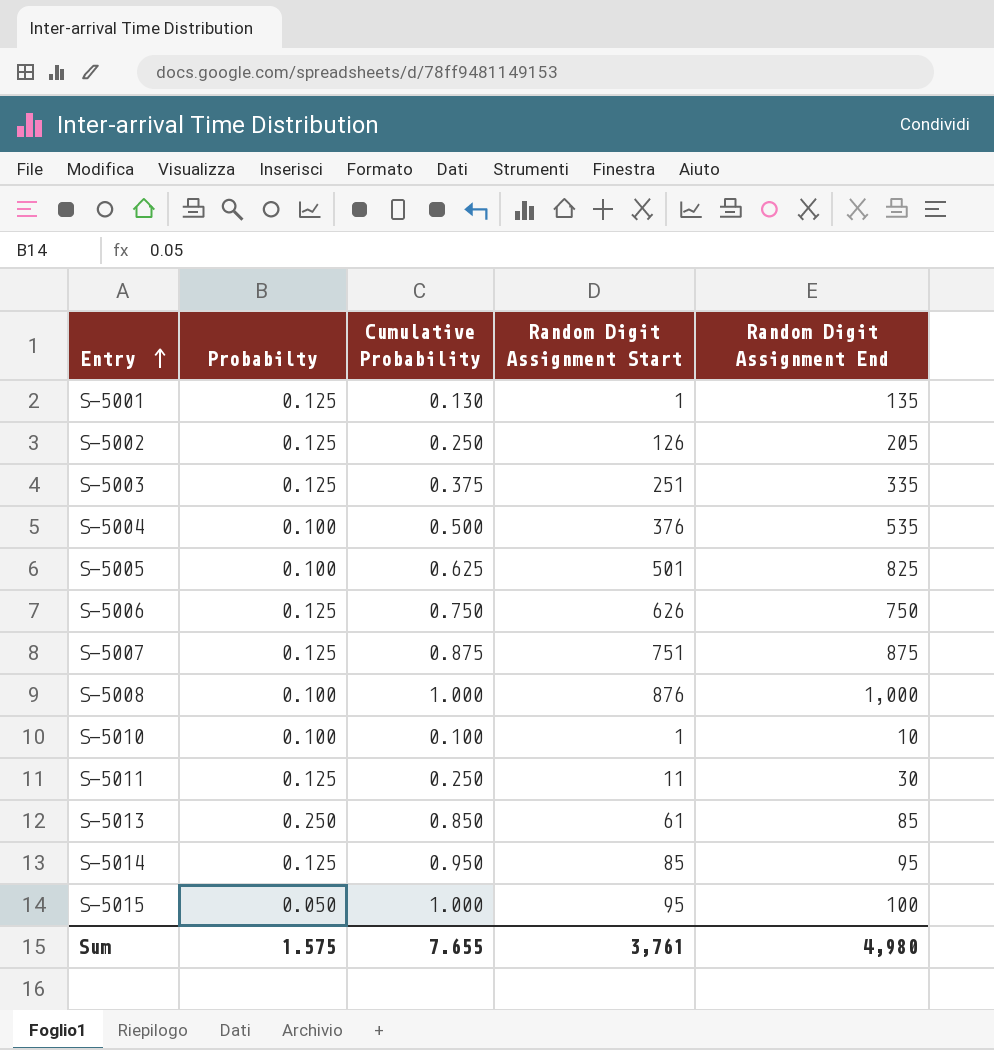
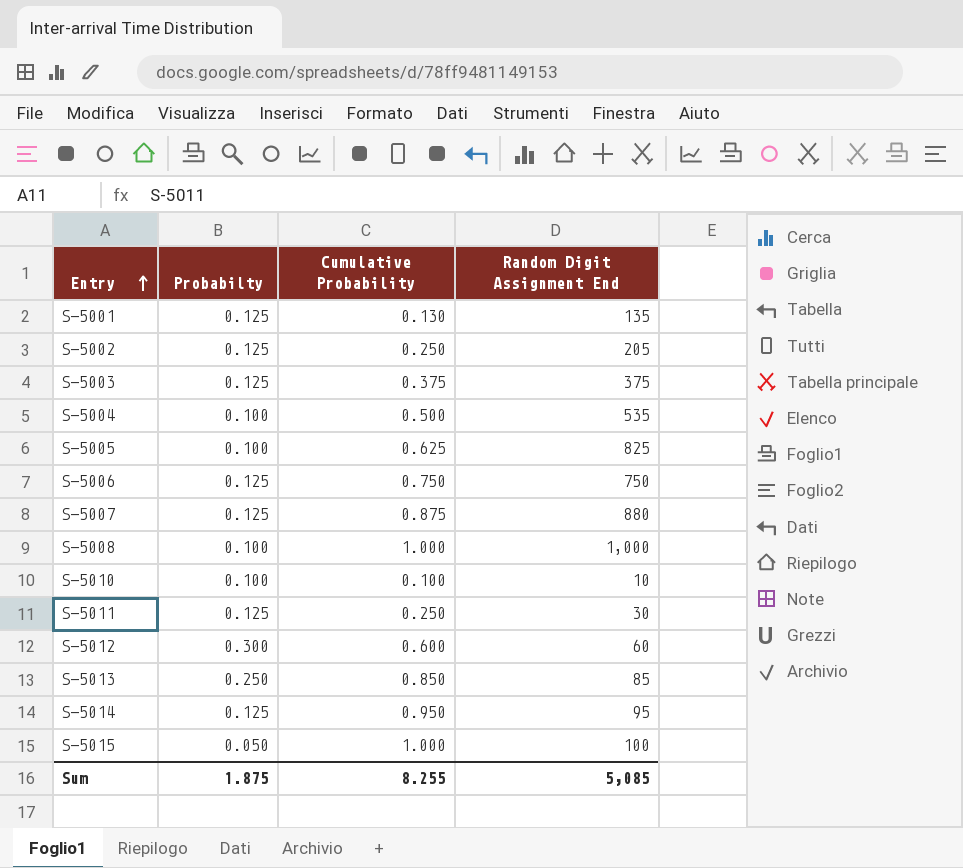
column Random Digit Assignment Start | position: 4 -> none
S-5003 | Random Digit Assignment End: 335 -> 375
S-5007 | Random Digit Assignment End: 875 -> 880
row S-5012: none -> 0.300 | 0.600 | 60
Sum | Probabilty: 1.575 -> 1.875
Sum | Cumulative Probability: 7.655 -> 8.255
Sum | Random Digit Assignment End: 4,980 -> 5,085

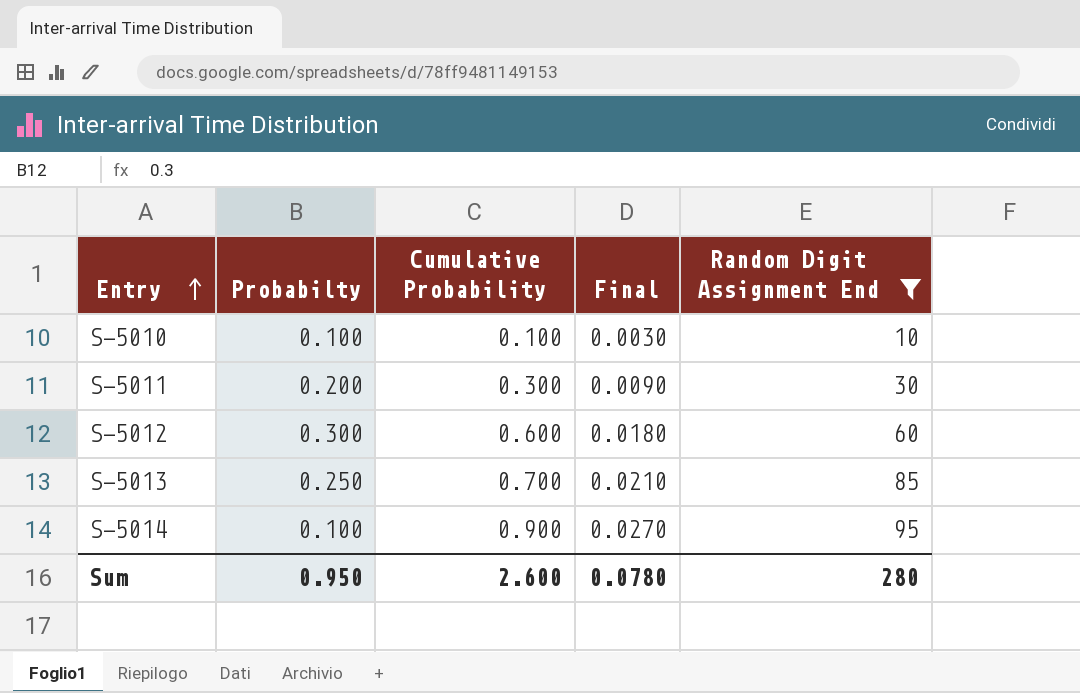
filter: none -> Random Digit Assignment End <= 95
column Final | formula: none -> [Cumulative Probability] * 0.03
S-5011 | Probabilty: 0.125 -> 0.200
S-5011 | Cumulative Probability: 0.250 -> 0.300
S-5013 | Cumulative Probability: 0.850 -> 0.700
S-5014 | Probabilty: 0.125 -> 0.100
S-5014 | Cumulative Probability: 0.950 -> 0.900
Sum | Probabilty: 1.875 -> 0.950
Sum | Cumulative Probability: 8.255 -> 2.600
Sum | Random Digit Assignment End: 5,085 -> 280

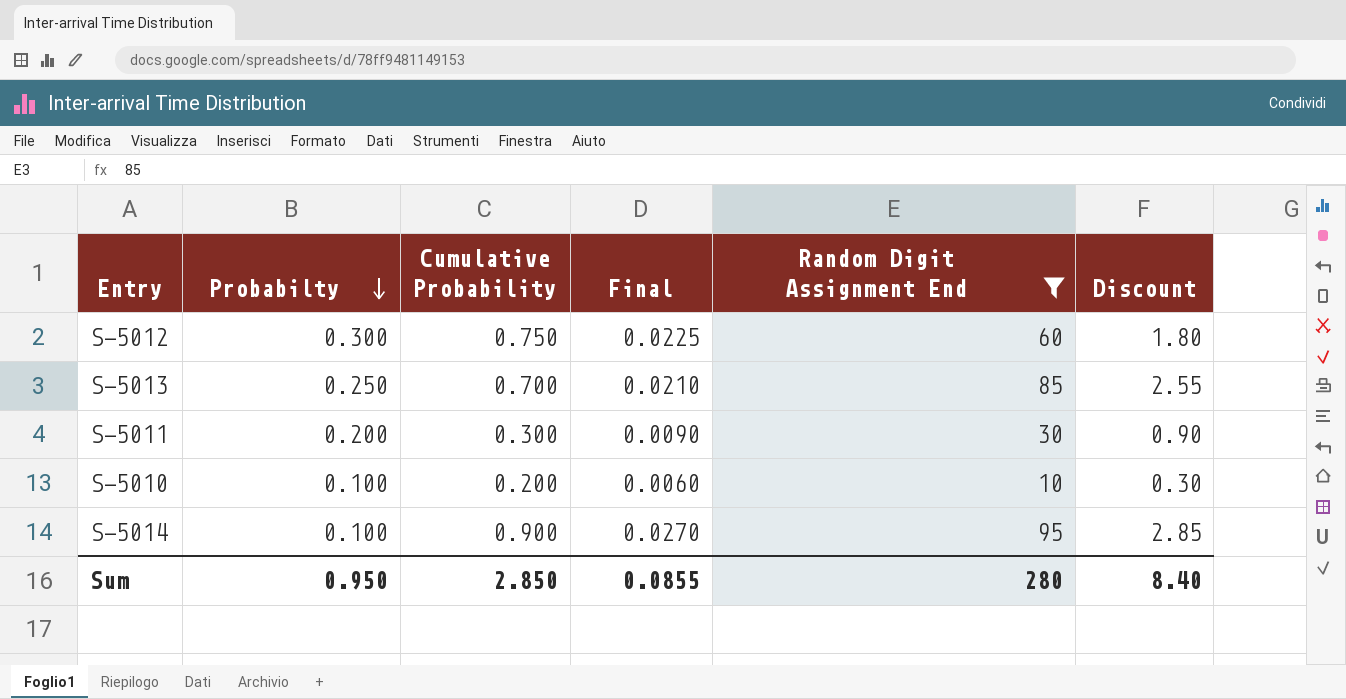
row order: Entry ascending -> Probabilty descending
column Discount | formula: none -> [Random Digit Assignment End] * 0.03
S-5012 | Cumulative Probability: 0.600 -> 0.750
S-5012 | Final: 0.0180 -> 0.0225
S-5010 | Cumulative Probability: 0.100 -> 0.200
S-5010 | Final: 0.0030 -> 0.0060
Sum | Cumulative Probability: 2.600 -> 2.850
Sum | Final: 0.0780 -> 0.0855

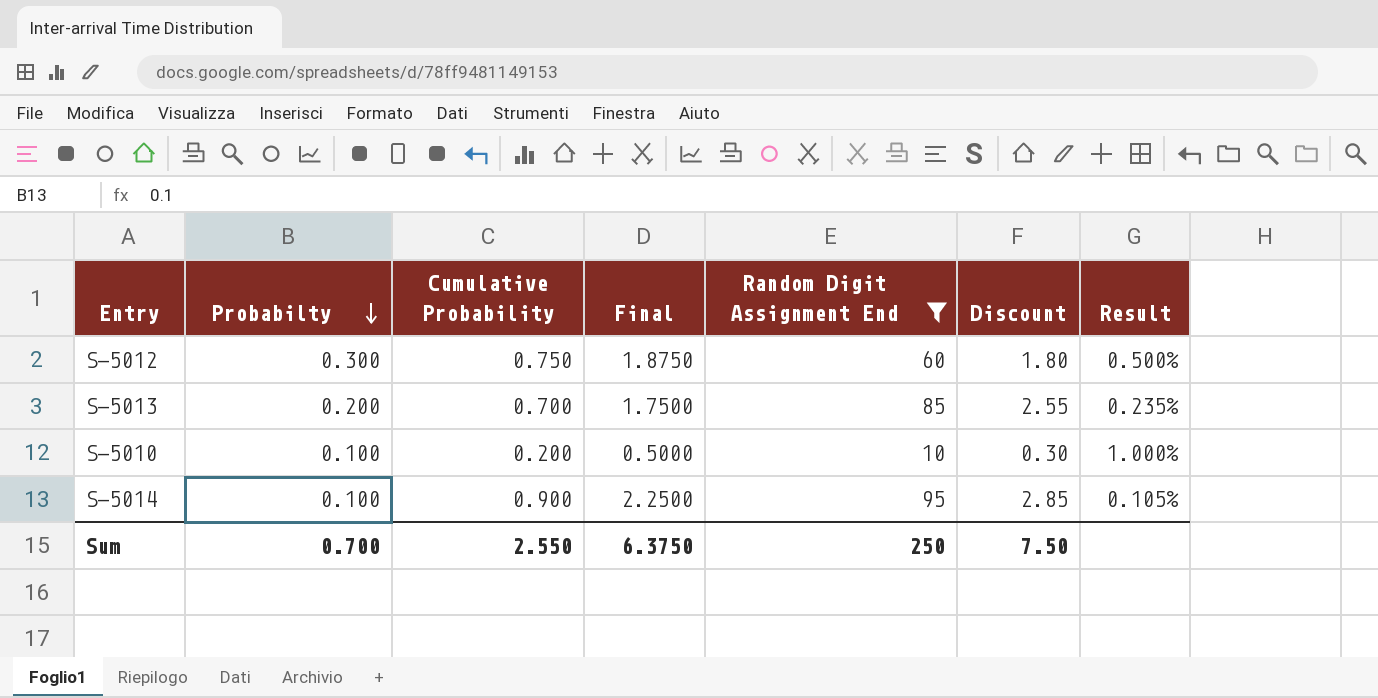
column Final | formula: [Cumulative Probability] * 0.03 -> [Cumulative Probability] * 2.5
column Result | formula: none -> [Probabilty] / [Random Digit Assignment End]
row S-5011: 0.200 | 0.300 | 0.0090 | 30 | 0.90 -> none
S-5013 | Probabilty: 0.250 -> 0.200
Sum | Probabilty: 0.950 -> 0.700
Sum | Cumulative Probability: 2.850 -> 2.550
Sum | Final: 0.0855 -> 6.3750
Sum | Random Digit Assignment End: 280 -> 250
Sum | Discount: 8.40 -> 7.50

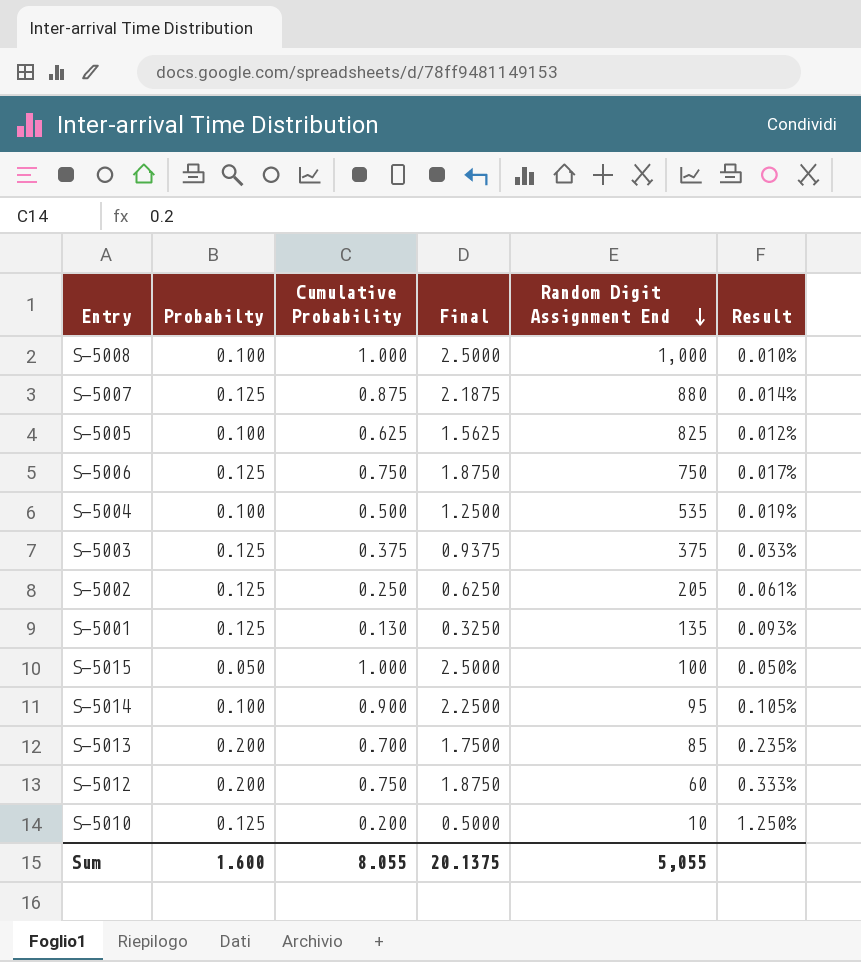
filter: Random Digit Assignment End <= 95 -> none
row order: Probabilty descending -> Random Digit Assignment End descending
column Discount | formula: [Random Digit Assignment End] * 0.03 -> none
S-5012 | Probabilty: 0.300 -> 0.200
S-5012 | Result: 0.500% -> 0.333%
S-5010 | Probabilty: 0.100 -> 0.125
S-5010 | Result: 1.000% -> 1.250%
Sum | Probabilty: 0.700 -> 1.600
Sum | Cumulative Probability: 2.550 -> 8.055
Sum | Final: 6.3750 -> 20.1375
Sum | Random Digit Assignment End: 250 -> 5,055

